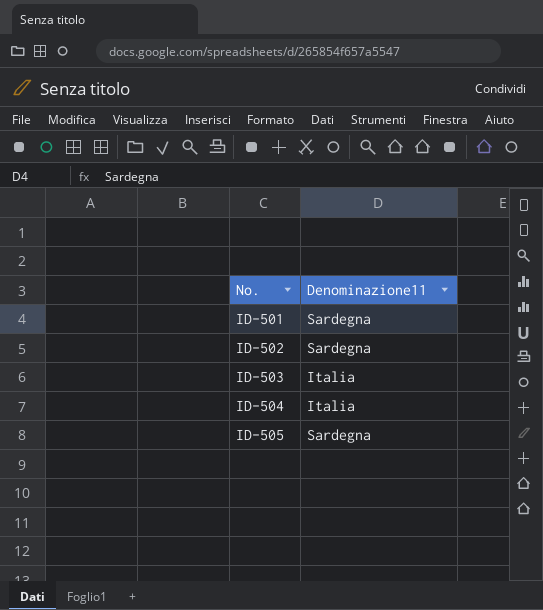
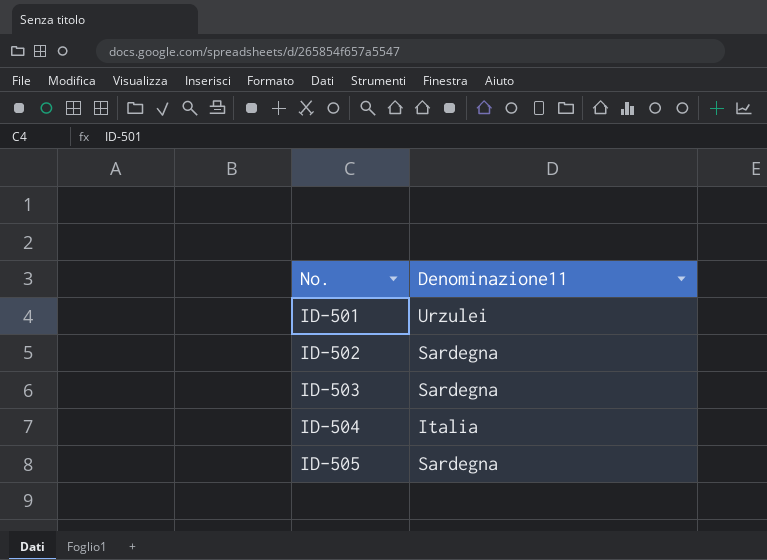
ID-501 | Denominazione11: Sardegna -> Urzulei
ID-503 | Denominazione11: Italia -> Sardegna

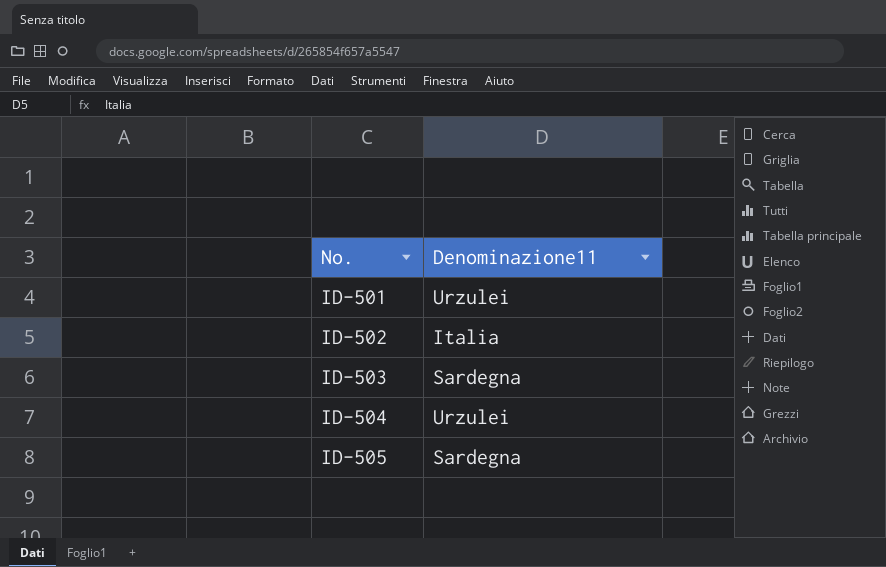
ID-502 | Denominazione11: Sardegna -> Italia
ID-504 | Denominazione11: Italia -> Urzulei

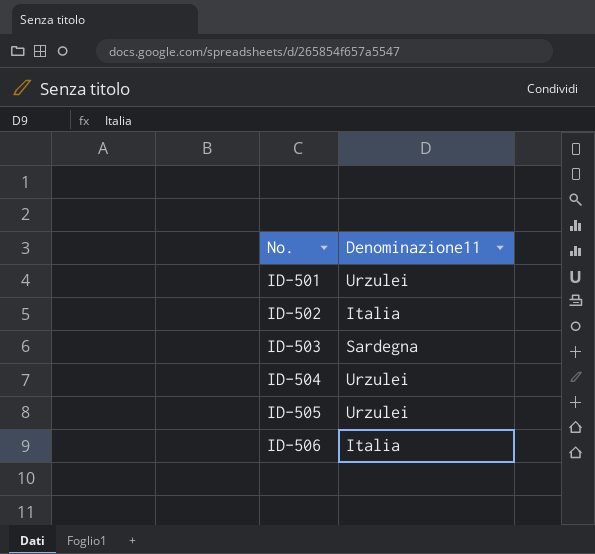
ID-505 | Denominazione11: Sardegna -> Urzulei
row ID-506: none -> Italia

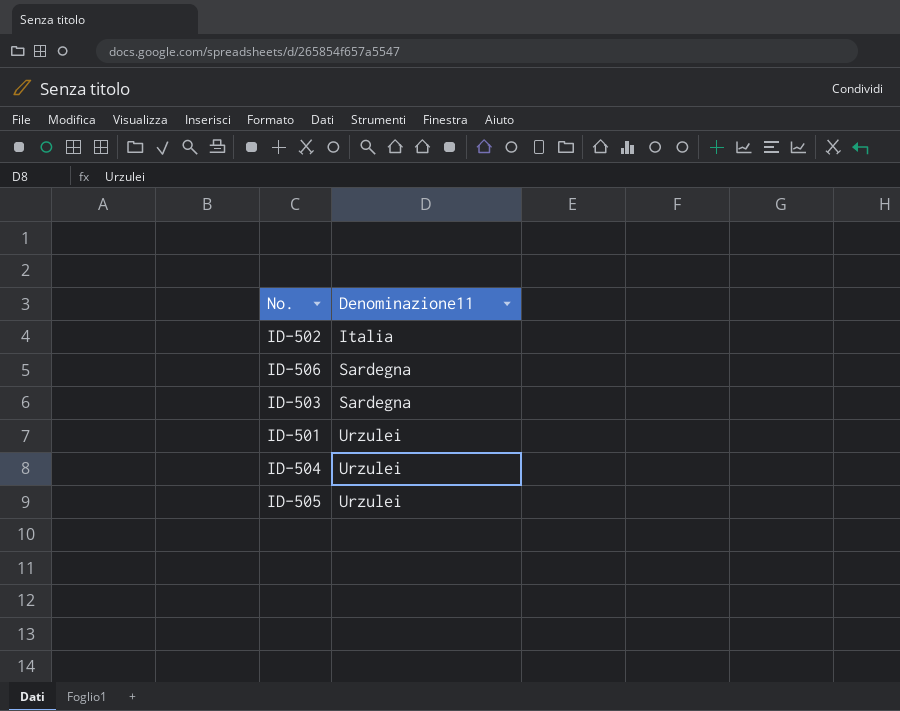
row order: No. ascending -> Denominazione11 ascending
ID-506 | Denominazione11: Italia -> Sardegna

